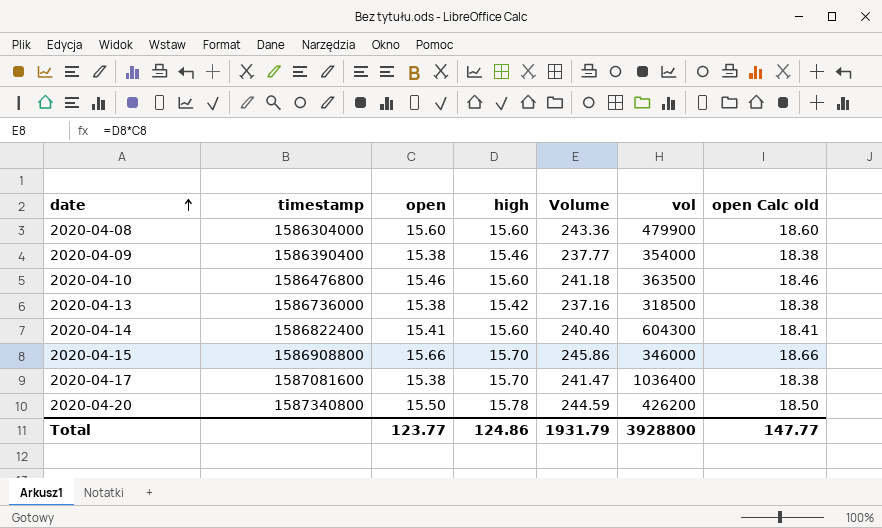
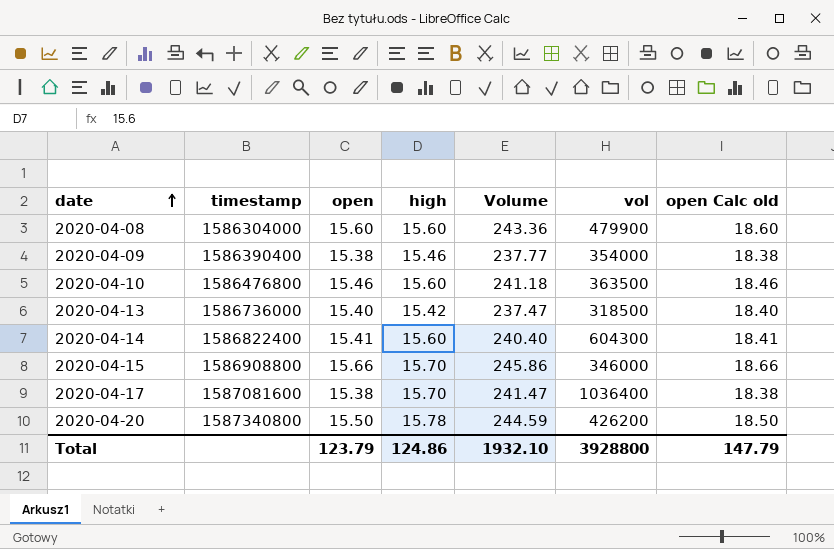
2020-04-13 | open: 15.38 -> 15.40
2020-04-13 | Volume: 237.16 -> 237.47
2020-04-13 | open Calc old: 18.38 -> 18.40
Total | open: 123.77 -> 123.79
Total | Volume: 1931.79 -> 1932.10
Total | open Calc old: 147.77 -> 147.79

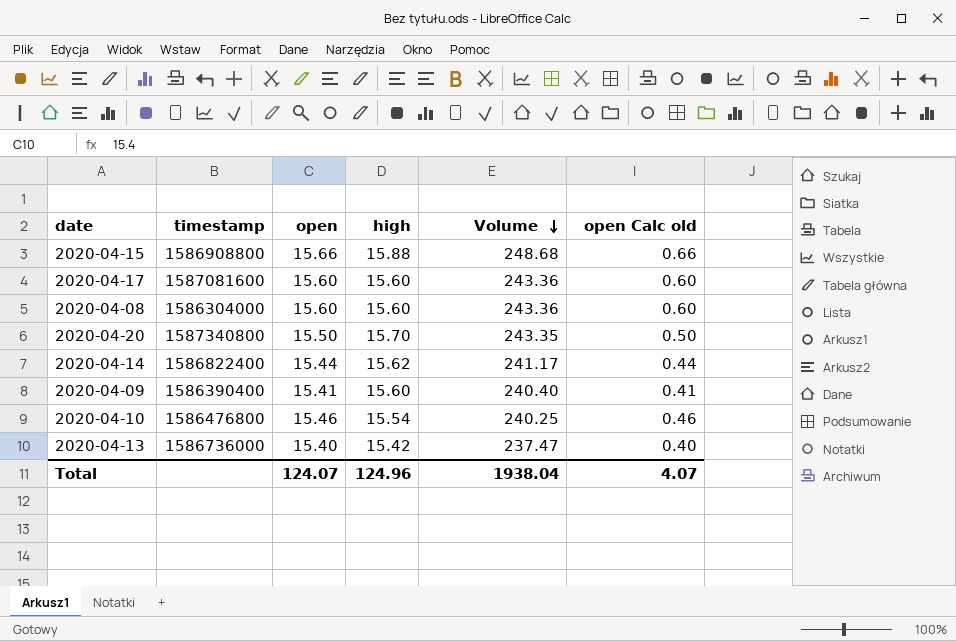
row order: date ascending -> Volume descending
column vol | position: 6 -> none
column open Calc old | formula: [open] + 3 -> [open] - 15
2020-04-15 | high: 15.70 -> 15.88
2020-04-15 | Volume: 245.86 -> 248.68
2020-04-17 | open: 15.38 -> 15.60
2020-04-17 | high: 15.70 -> 15.60
2020-04-17 | Volume: 241.47 -> 243.36
2020-04-20 | high: 15.78 -> 15.70
2020-04-20 | Volume: 244.59 -> 243.35
2020-04-14 | open: 15.41 -> 15.44
2020-04-14 | high: 15.60 -> 15.62
2020-04-14 | Volume: 240.40 -> 241.17
2020-04-09 | open: 15.38 -> 15.41
2020-04-09 | high: 15.46 -> 15.60
2020-04-09 | Volume: 237.77 -> 240.40
2020-04-10 | high: 15.60 -> 15.54
2020-04-10 | Volume: 241.18 -> 240.25
Total | open: 123.79 -> 124.07
Total | high: 124.86 -> 124.96
Total | Volume: 1932.10 -> 1938.04
Total | open Calc old: 147.79 -> 4.07

